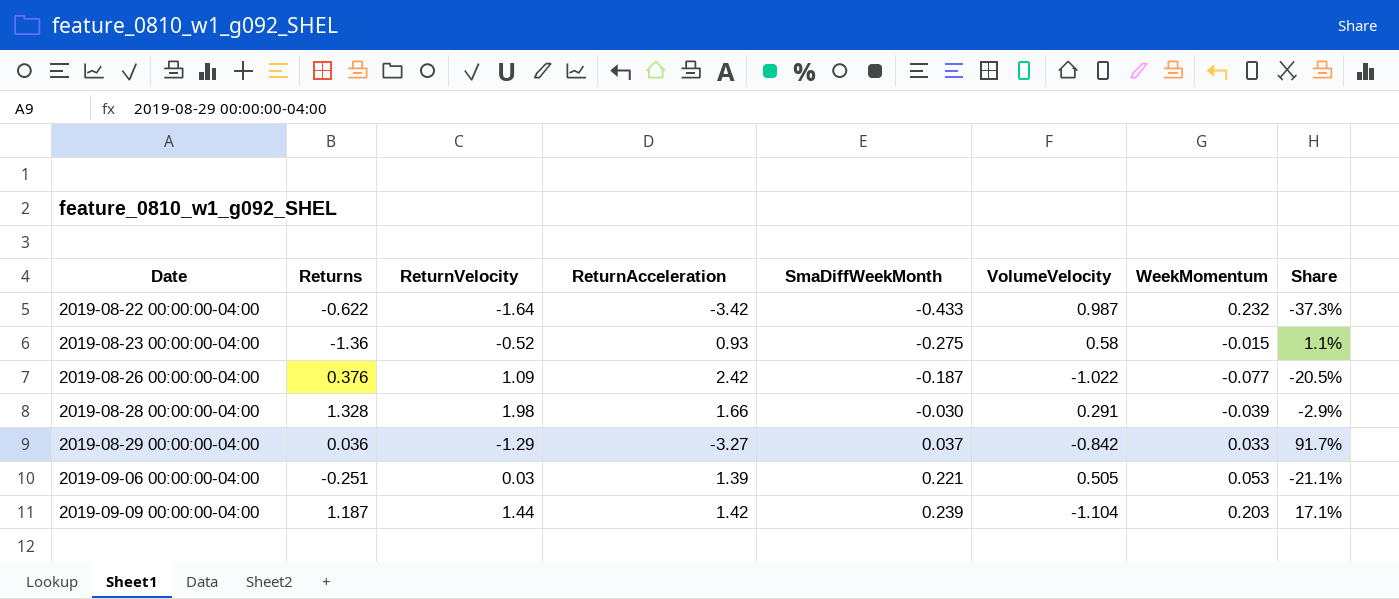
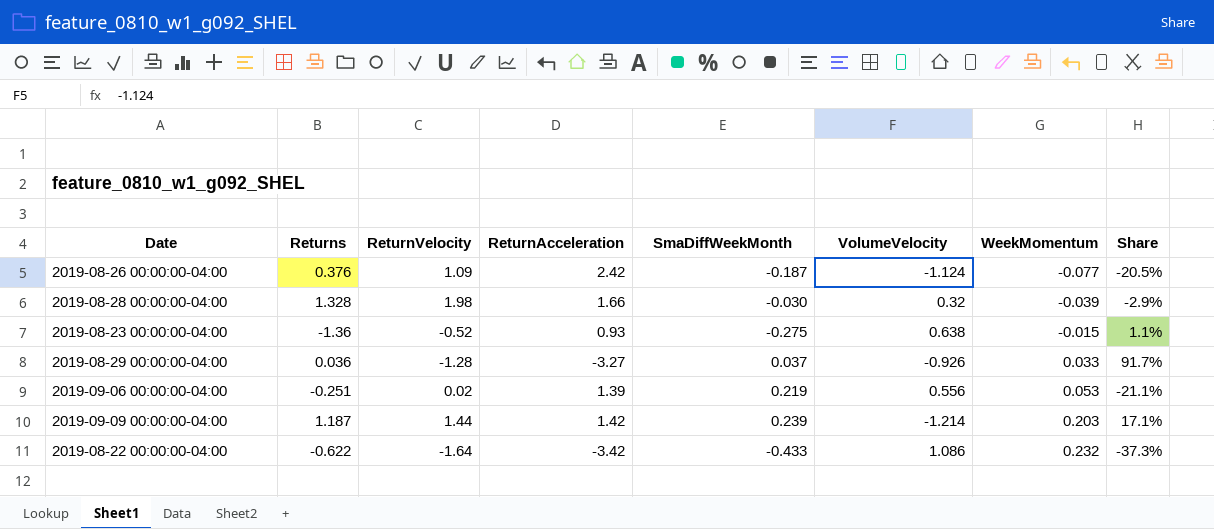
row order: Date ascending -> WeekMomentum ascending
2019-08-26 00:00:00-04:00 | VolumeVelocity: -1.022 -> -1.124
2019-08-28 00:00:00-04:00 | VolumeVelocity: 0.291 -> 0.32
2019-08-23 00:00:00-04:00 | VolumeVelocity: 0.58 -> 0.638
2019-08-29 00:00:00-04:00 | ReturnVelocity: -1.29 -> -1.28
2019-08-29 00:00:00-04:00 | VolumeVelocity: -0.842 -> -0.926
2019-09-06 00:00:00-04:00 | ReturnVelocity: 0.03 -> 0.02
2019-09-06 00:00:00-04:00 | SmaDiffWeekMonth: 0.221 -> 0.219
2019-09-06 00:00:00-04:00 | VolumeVelocity: 0.505 -> 0.556
2019-09-09 00:00:00-04:00 | VolumeVelocity: -1.104 -> -1.214
2019-08-22 00:00:00-04:00 | VolumeVelocity: 0.987 -> 1.086

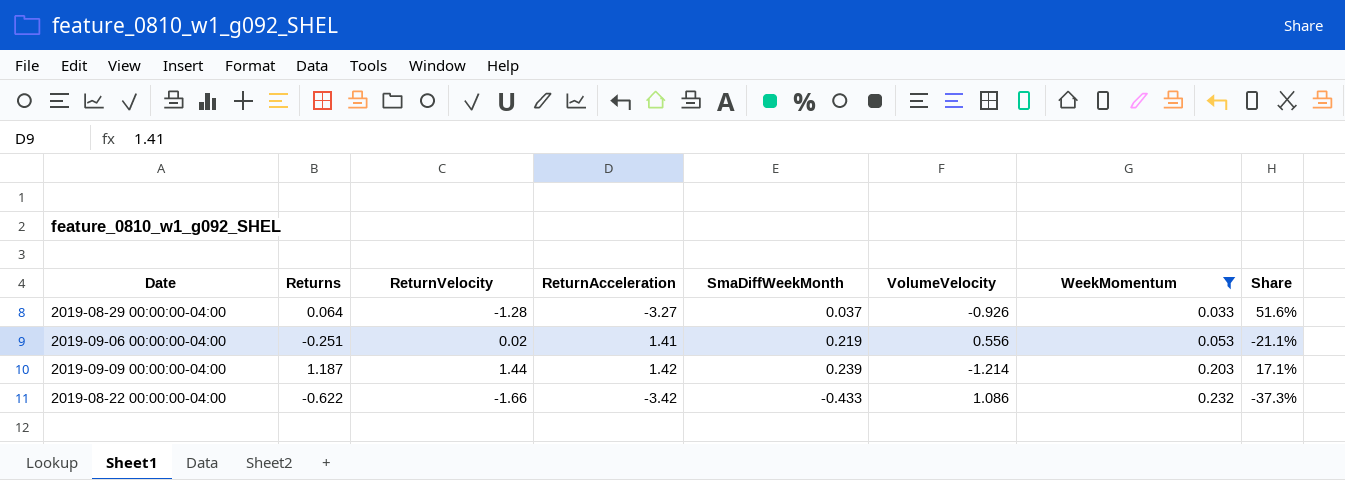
filter: none -> WeekMomentum >= 0.033
2019-08-29 00:00:00-04:00 | Returns: 0.036 -> 0.064
2019-08-29 00:00:00-04:00 | Share: 91.7% -> 51.6%
2019-09-06 00:00:00-04:00 | ReturnAcceleration: 1.39 -> 1.41
2019-08-22 00:00:00-04:00 | ReturnVelocity: -1.64 -> -1.66

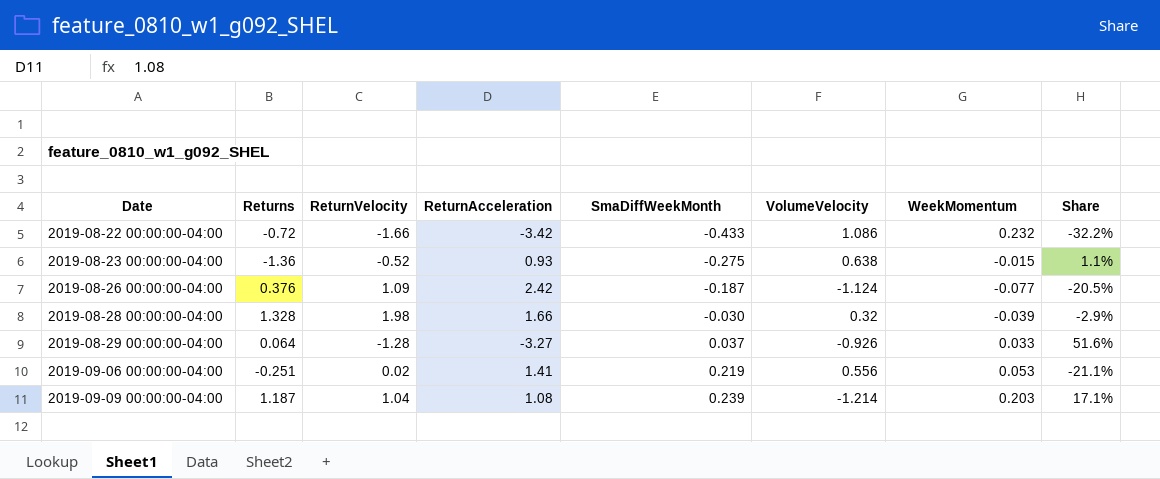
filter: WeekMomentum >= 0.033 -> none
row order: WeekMomentum ascending -> Date ascending
2019-08-22 00:00:00-04:00 | Returns: -0.622 -> -0.72
2019-08-22 00:00:00-04:00 | Share: -37.3% -> -32.2%
2019-09-09 00:00:00-04:00 | ReturnVelocity: 1.44 -> 1.04
2019-09-09 00:00:00-04:00 | ReturnAcceleration: 1.42 -> 1.08

